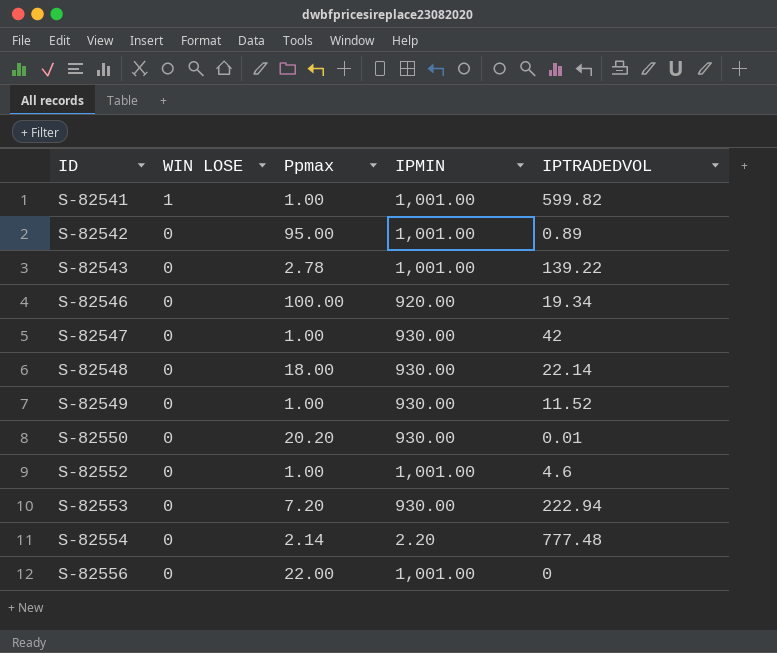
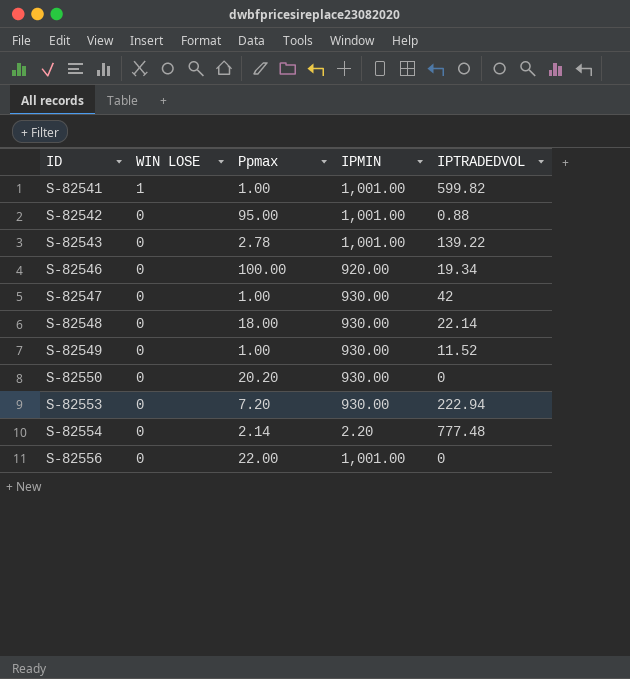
row S-82552: 0 | 1.00 | 1,001.00 | 4.6 -> none
S-82542 | IPTRADEDVOL: 0.89 -> 0.88
S-82550 | IPTRADEDVOL: 0.01 -> 0

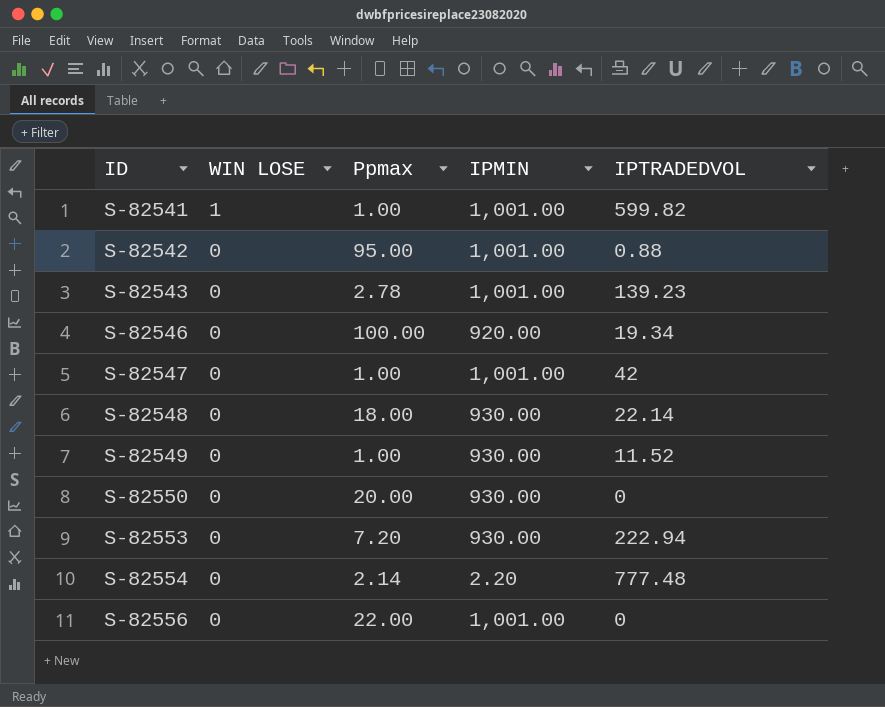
S-82543 | IPTRADEDVOL: 139.22 -> 139.23
S-82547 | IPMIN: 930.00 -> 1,001.00
S-82550 | Ppmax: 20.20 -> 20.00

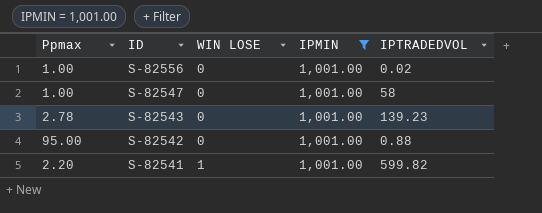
filter: none -> IPMIN = 1,001.00
row order: ID ascending -> ID descending
column Ppmax | position: 3 -> 1
S-82556 | Ppmax: 22.00 -> 1.00
S-82556 | IPTRADEDVOL: 0 -> 0.02
S-82547 | IPTRADEDVOL: 42 -> 58
S-82541 | Ppmax: 1.00 -> 2.20

